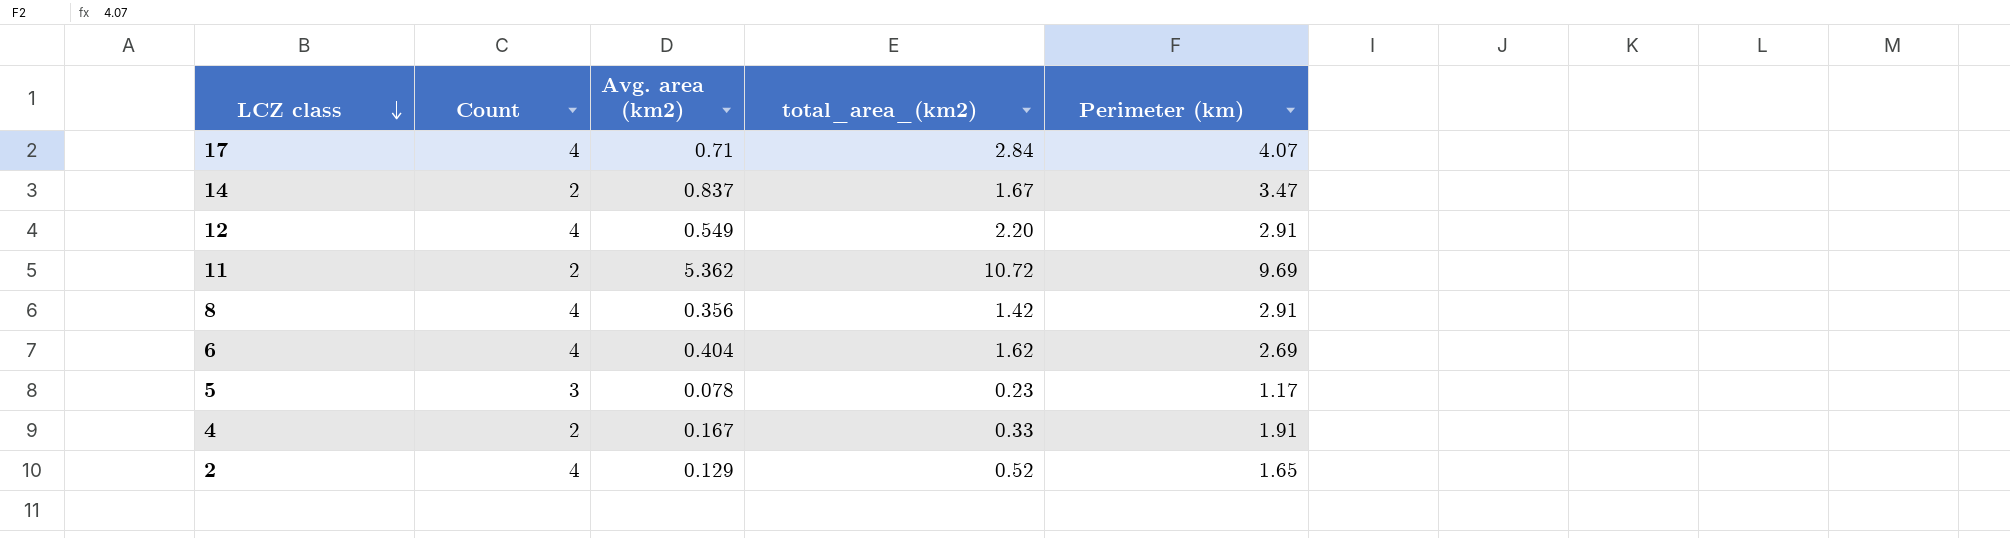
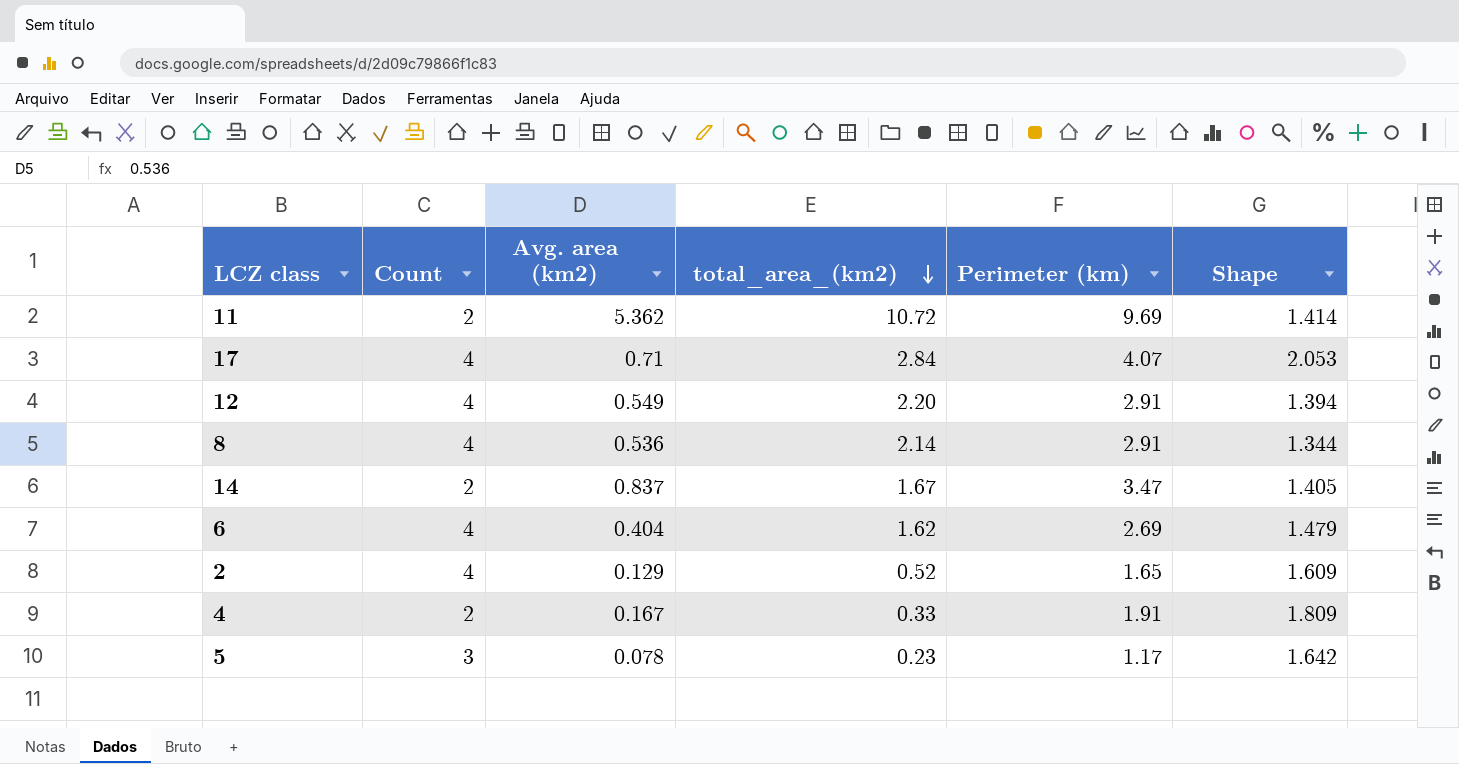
row order: LCZ class descending -> total_area_(km2) descending
column Shape | position: none -> 6
8 | Avg. area (km2): 0.356 -> 0.536
8 | total_area_(km2): 1.42 -> 2.14

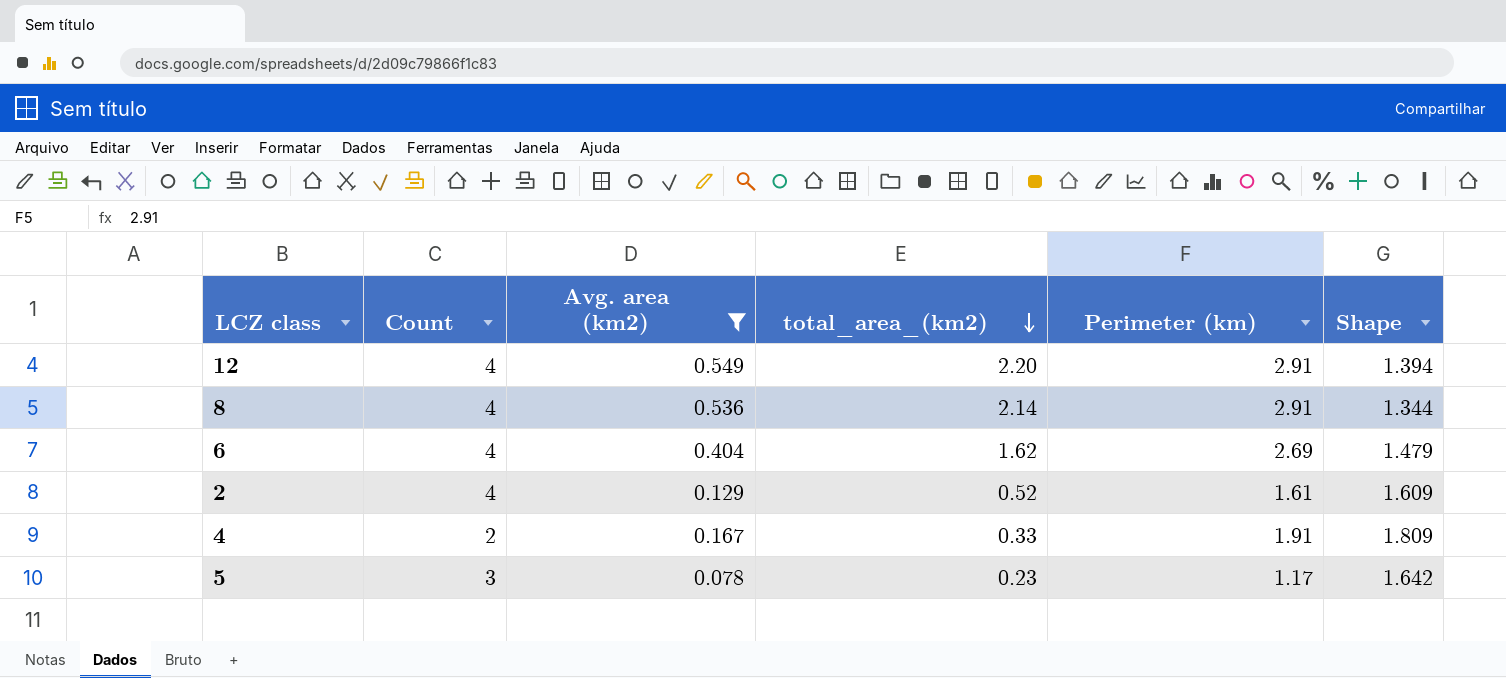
filter: none -> Avg. area (km2) <= 0.549
2 | Perimeter (km): 1.65 -> 1.61

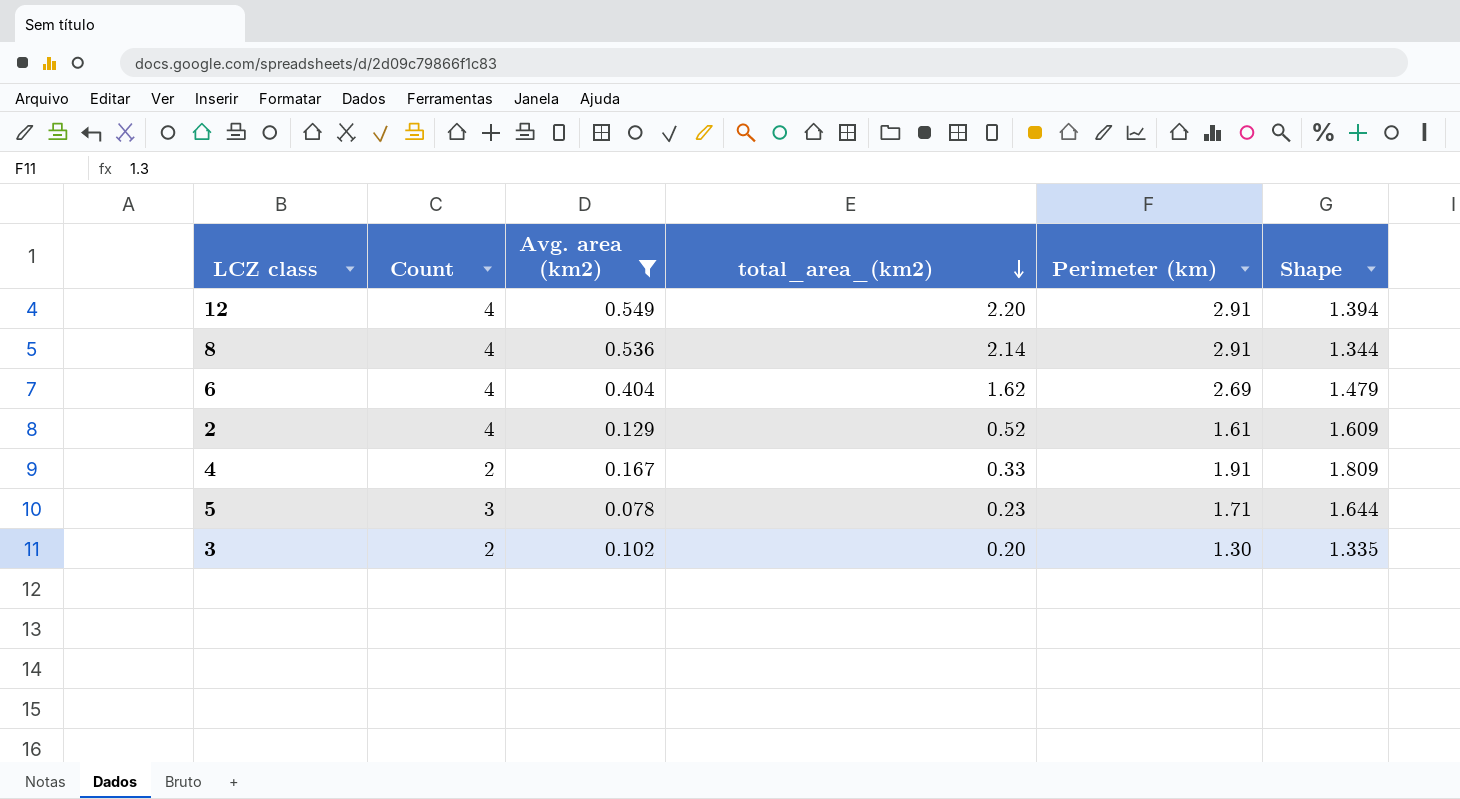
5 | Perimeter (km): 1.17 -> 1.71
5 | Shape: 1.642 -> 1.644
row 3: none -> 2 | 0.102 | 0.20 | 1.30 | 1.335

